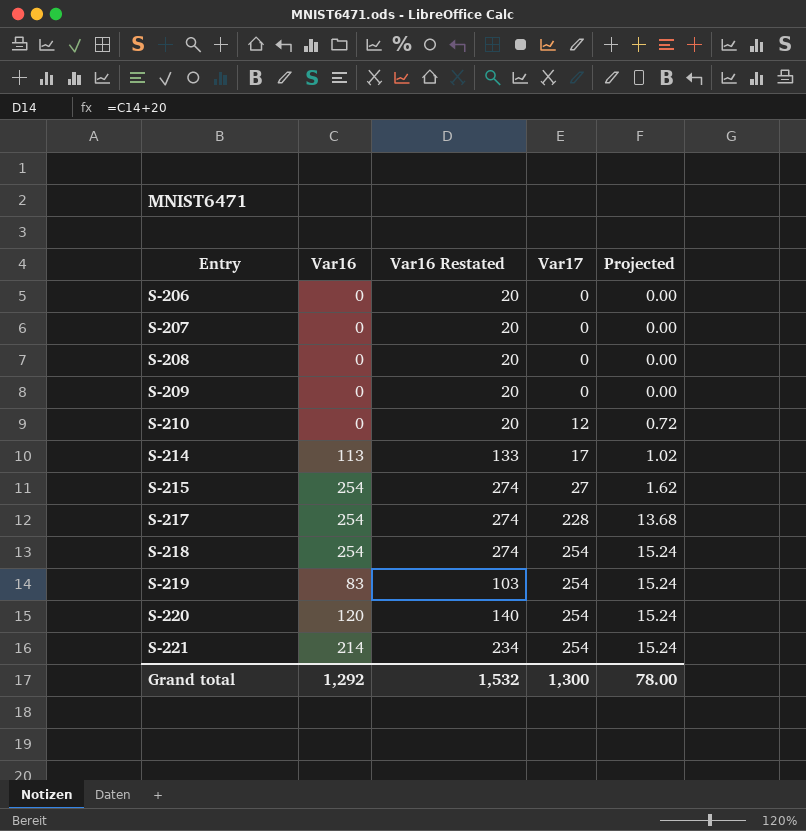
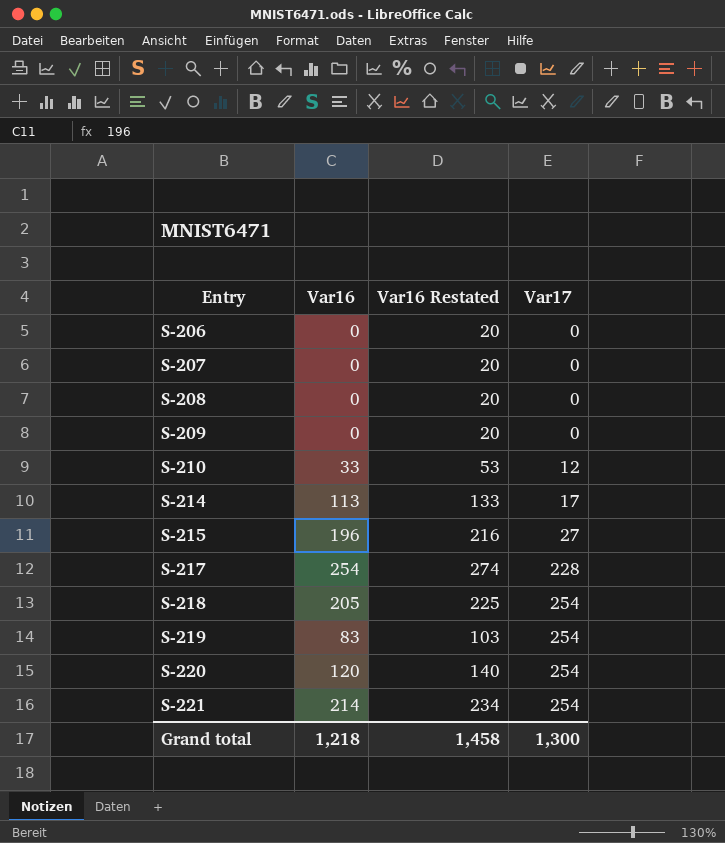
column Projected | formula: [Var17] * 0.06 -> none
S-210 | Var16: 0 -> 33
S-210 | Var16 Restated: 20 -> 53
S-215 | Var16: 254 -> 196
S-215 | Var16 Restated: 274 -> 216
S-218 | Var16: 254 -> 205
S-218 | Var16 Restated: 274 -> 225
Grand total | Var16: 1,292 -> 1,218
Grand total | Var16 Restated: 1,532 -> 1,458

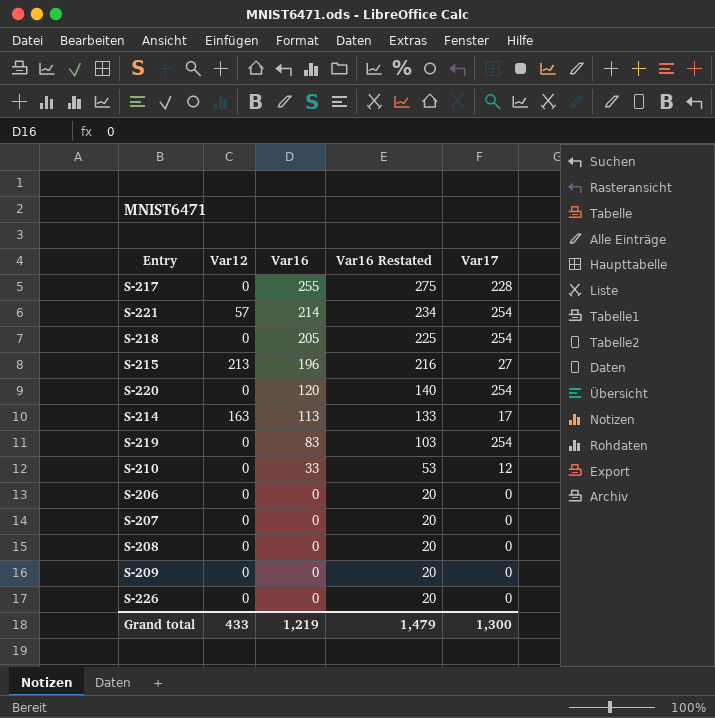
row order: Entry ascending -> Var16 descending
column Var12 | position: none -> 2
S-217 | Var16: 254 -> 255
S-217 | Var16 Restated: 274 -> 275
row S-226: none -> 0 | 0 | 20 | 0
Grand total | Var16: 1,218 -> 1,219
Grand total | Var16 Restated: 1,458 -> 1,479

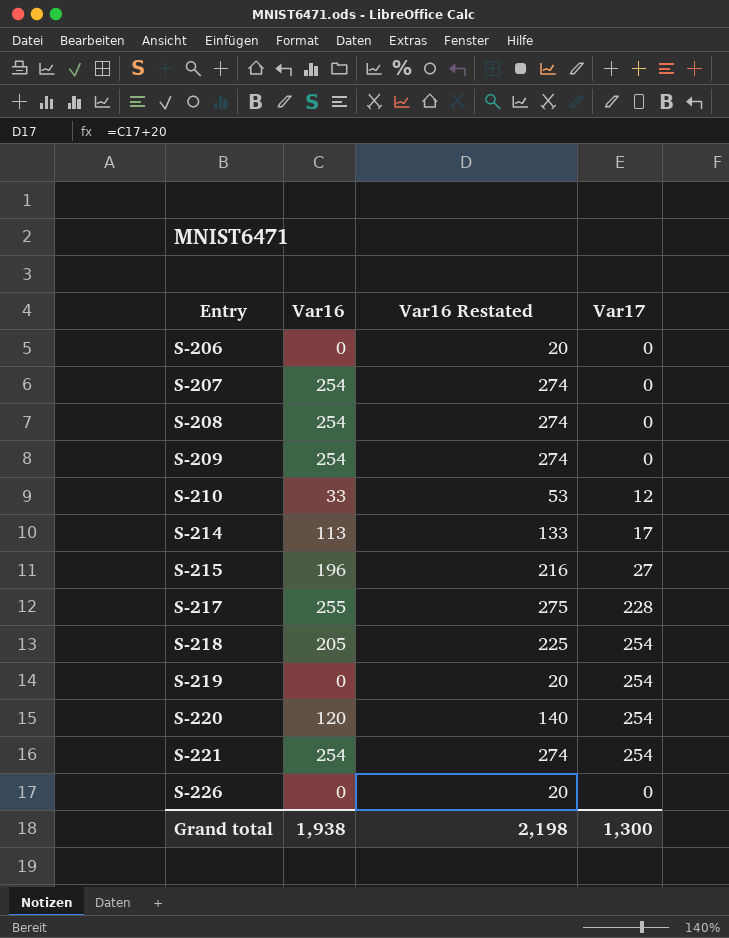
row order: Var16 descending -> Entry ascending
column Var12 | position: 2 -> none
S-207 | Var16: 0 -> 254
S-207 | Var16 Restated: 20 -> 274
S-208 | Var16: 0 -> 254
S-208 | Var16 Restated: 20 -> 274
S-209 | Var16: 0 -> 254
S-209 | Var16 Restated: 20 -> 274
S-219 | Var16: 83 -> 0
S-219 | Var16 Restated: 103 -> 20
S-221 | Var16: 214 -> 254
S-221 | Var16 Restated: 234 -> 274
Grand total | Var16: 1,219 -> 1,938
Grand total | Var16 Restated: 1,479 -> 2,198

